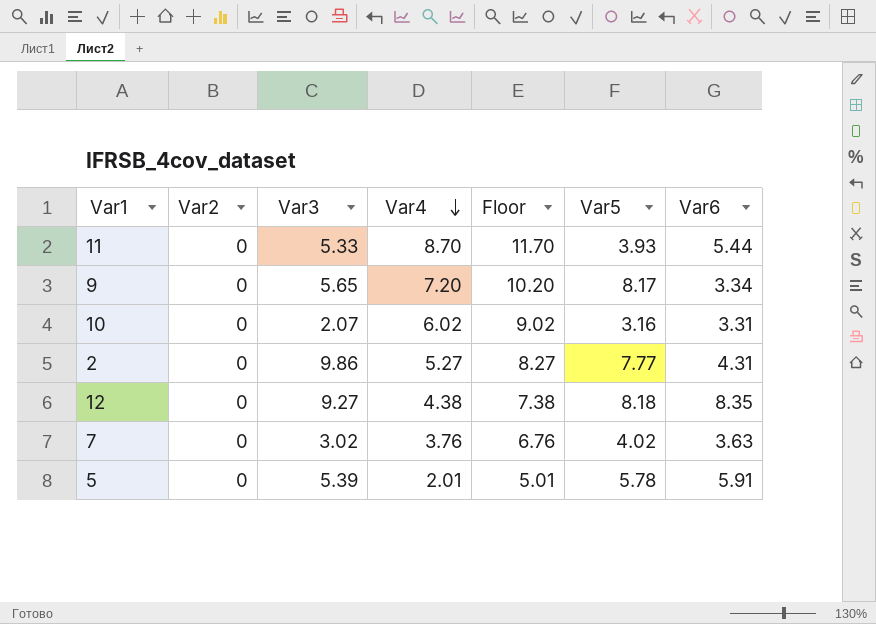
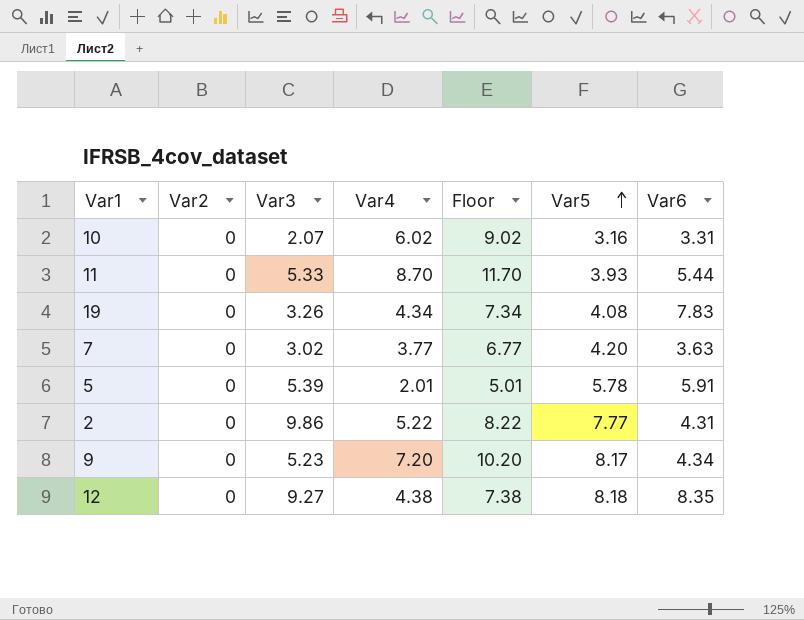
row order: Var4 descending -> Var5 ascending
row 19: none -> 0 | 3.26 | 4.34 | 7.34 | 4.08 | 7.83
7 | Var4: 3.76 -> 3.77
7 | Floor: 6.76 -> 6.77
7 | Var5: 4.02 -> 4.20
2 | Var4: 5.27 -> 5.22
2 | Floor: 8.27 -> 8.22
9 | Var3: 5.65 -> 5.23
9 | Var6: 3.34 -> 4.34

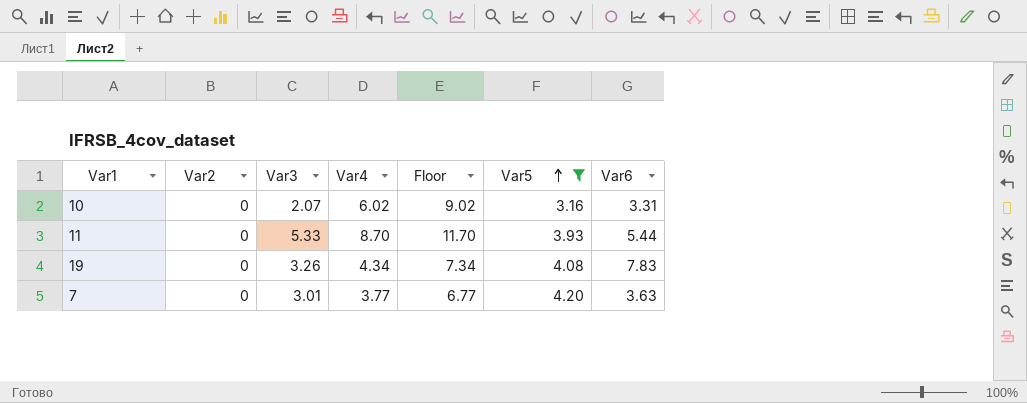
filter: none -> Var5 <= 4.20
7 | Var3: 3.02 -> 3.01

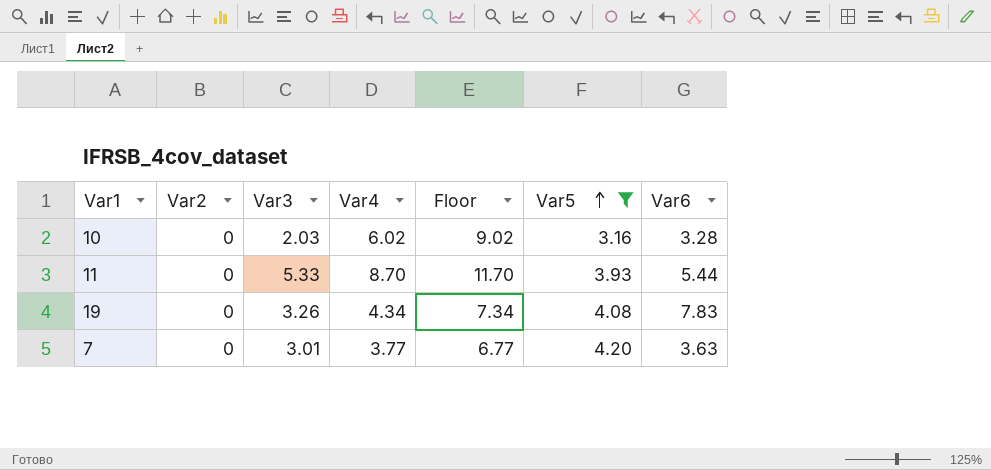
10 | Var3: 2.07 -> 2.03
10 | Var6: 3.31 -> 3.28

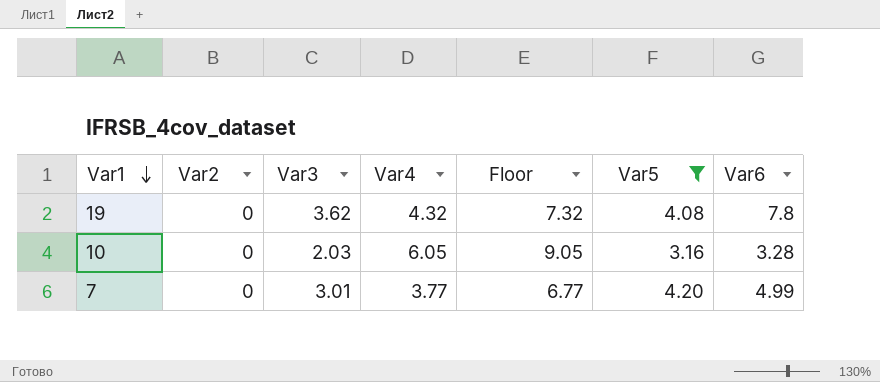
row order: Var5 ascending -> Var1 descending
row 11: 0 | 5.33 | 8.70 | 11.70 | 3.93 | 5.44 -> none
19 | Var3: 3.26 -> 3.62
19 | Var4: 4.34 -> 4.32
19 | Floor: 7.34 -> 7.32
19 | Var6: 7.83 -> 7.8
10 | Var4: 6.02 -> 6.05
10 | Floor: 9.02 -> 9.05
7 | Var6: 3.63 -> 4.99

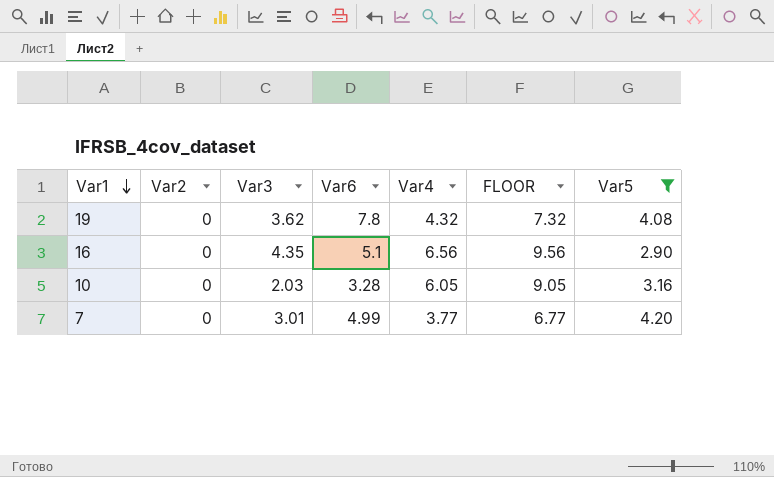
column Var6 | position: 7 -> 4
column name: Floor -> FLOOR
row 16: none -> 0 | 4.35 | 5.1 | 6.56 | 9.56 | 2.90

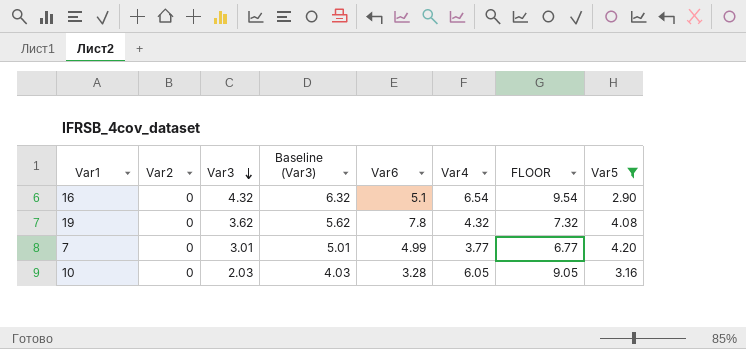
row order: Var1 descending -> Var3 descending
column Baseline (Var3) | formula: none -> [Var3] + 2
16 | Var3: 4.35 -> 4.32
16 | Var4: 6.56 -> 6.54
16 | FLOOR: 9.56 -> 9.54

